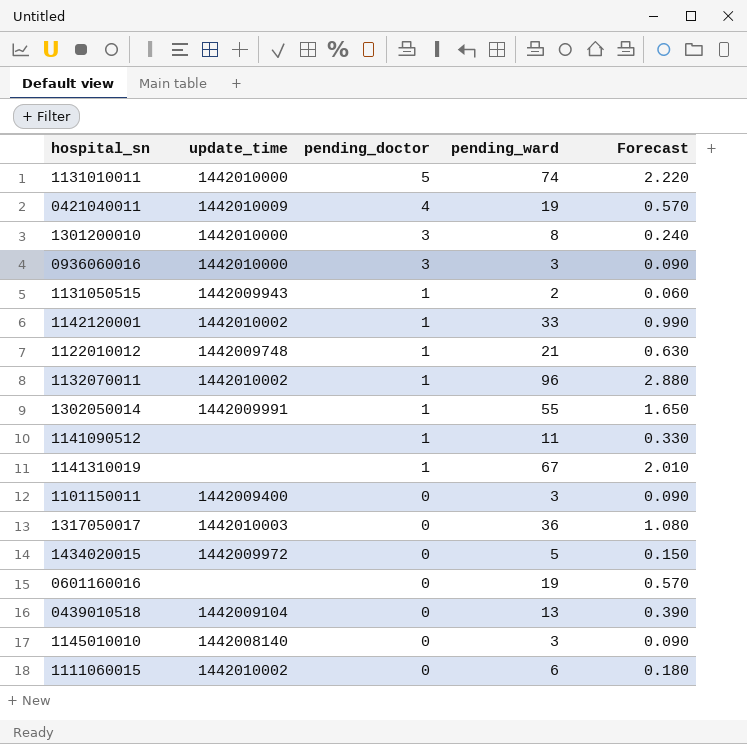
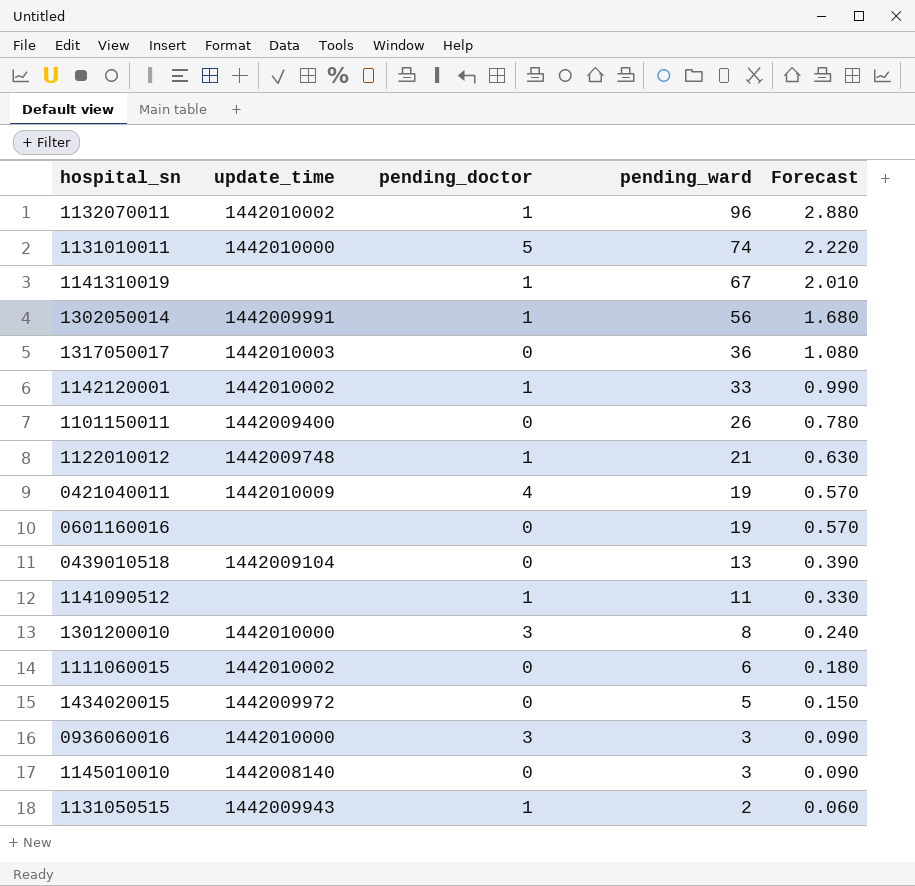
row order: pending_doctor descending -> pending_ward descending
1302050014 | pending_ward: 55 -> 56
1302050014 | Forecast: 1.650 -> 1.680
1101150011 | pending_ward: 3 -> 26
1101150011 | Forecast: 0.090 -> 0.780

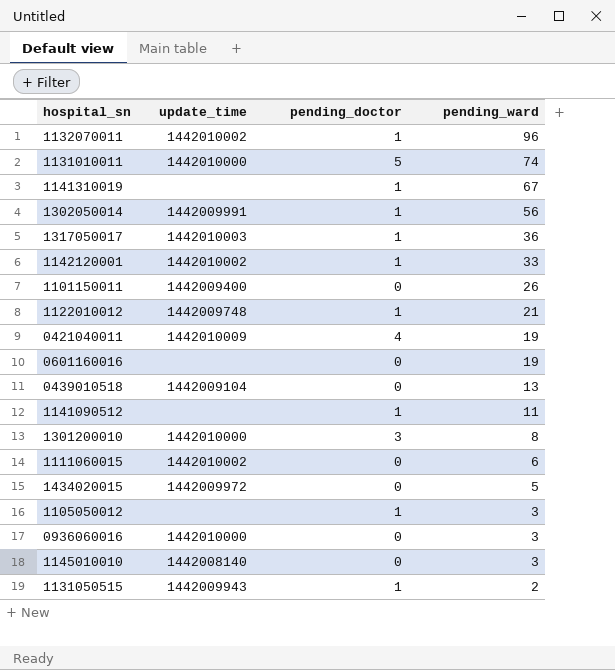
column Forecast | formula: [pending_ward] * 0.03 -> none
1317050017 | pending_doctor: 0 -> 1
row 1105050012: none -> none | 1 | 3
0936060016 | pending_doctor: 3 -> 0

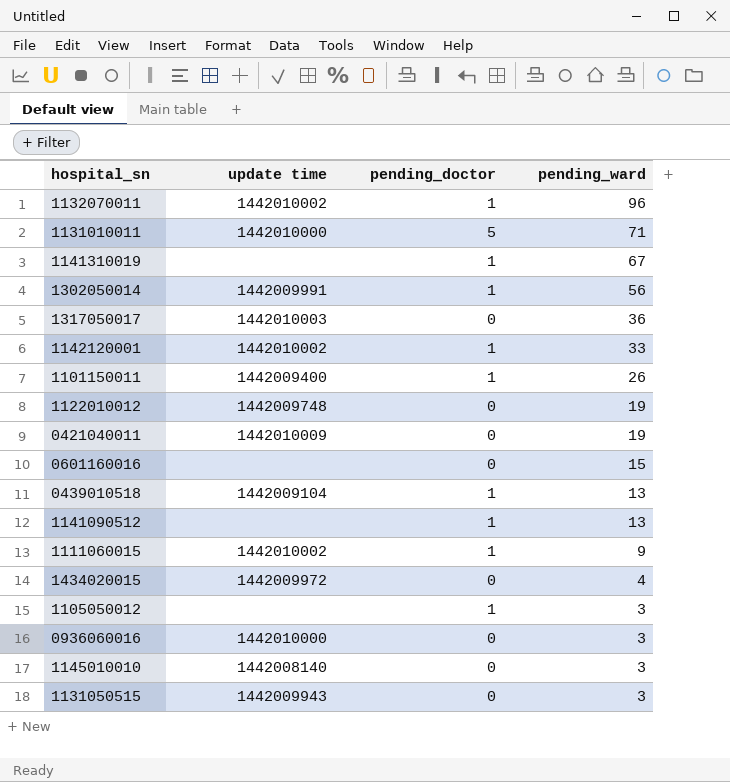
column name: update_time -> update time
row 1301200010: 1442010000 | 3 | 8 -> none
1131010011 | pending_ward: 74 -> 71
1317050017 | pending_doctor: 1 -> 0
1101150011 | pending_doctor: 0 -> 1
1122010012 | pending_doctor: 1 -> 0
1122010012 | pending_ward: 21 -> 19
0421040011 | pending_doctor: 4 -> 0
0601160016 | pending_ward: 19 -> 15
0439010518 | pending_doctor: 0 -> 1
1141090512 | pending_ward: 11 -> 13
1111060015 | pending_doctor: 0 -> 1
1111060015 | pending_ward: 6 -> 9
1434020015 | pending_ward: 5 -> 4
1131050515 | pending_doctor: 1 -> 0
1131050515 | pending_ward: 2 -> 3

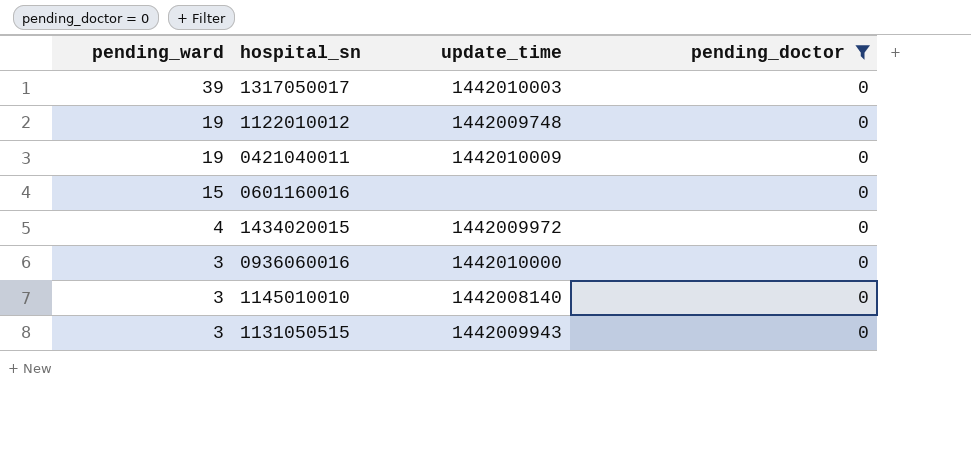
filter: none -> pending_doctor = 0
column pending_ward | position: 4 -> 1
column name: update time -> update_time
1317050017 | pending_ward: 36 -> 39

